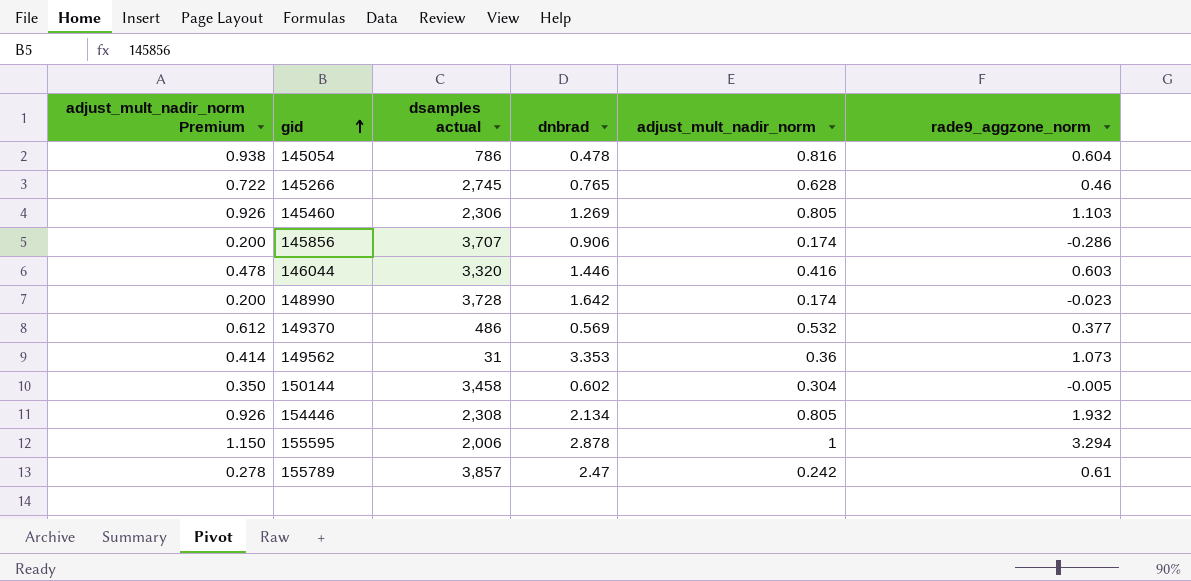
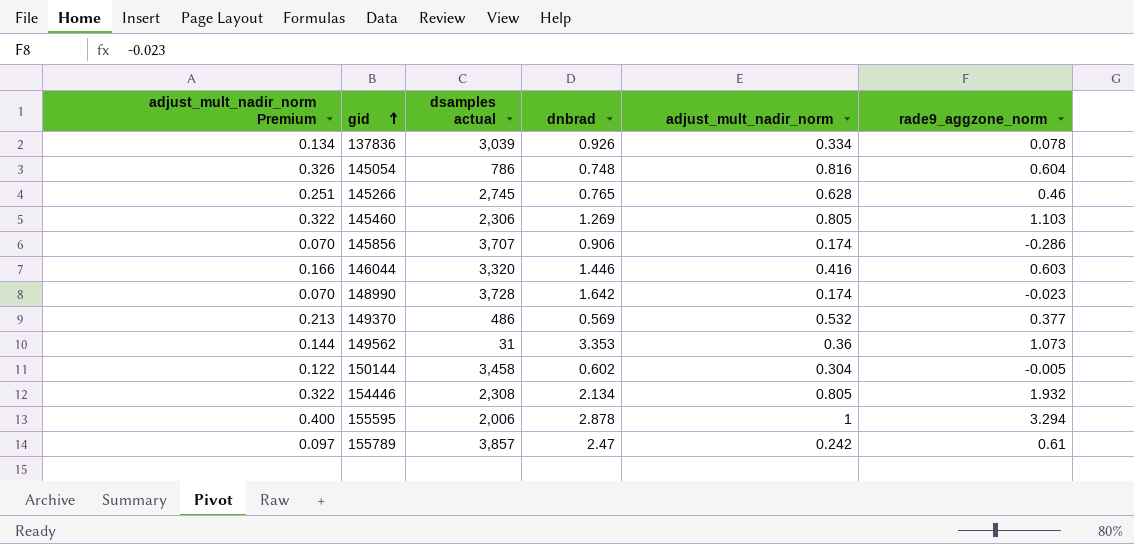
column adjust_mult_nadir_norm Premium | formula: [adjust_mult_nadir_norm] * 1.15 -> [adjust_mult_nadir_norm] * 0.4
row 137836: none -> 0.134 | 3,039 | 0.926 | 0.334 | 0.078
145054 | dnbrad: 0.478 -> 0.748

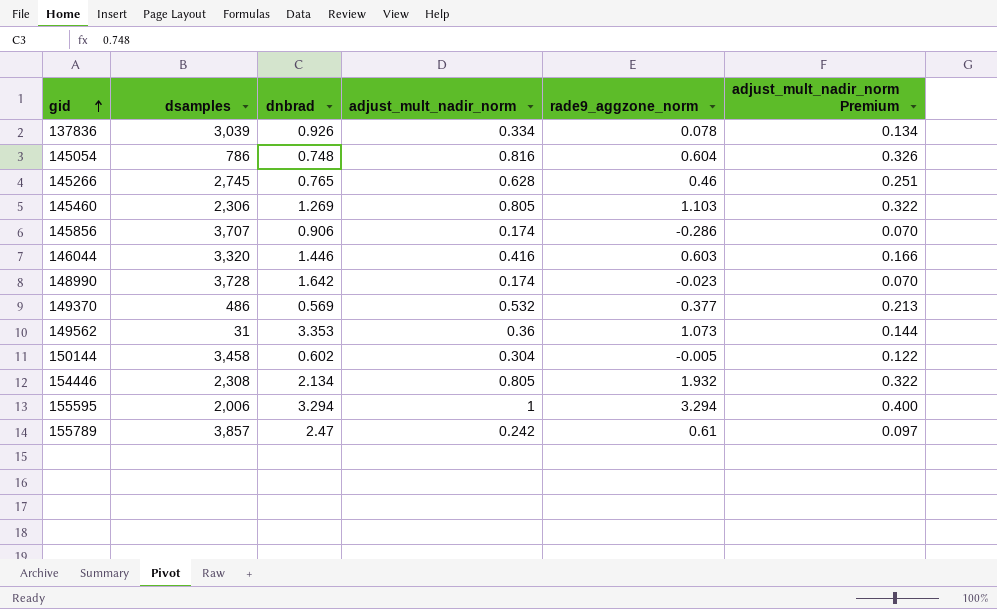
column name: dsamples actual -> dsamples
column adjust_mult_nadir_norm Premium | position: 1 -> 6
155595 | dnbrad: 2.878 -> 3.294

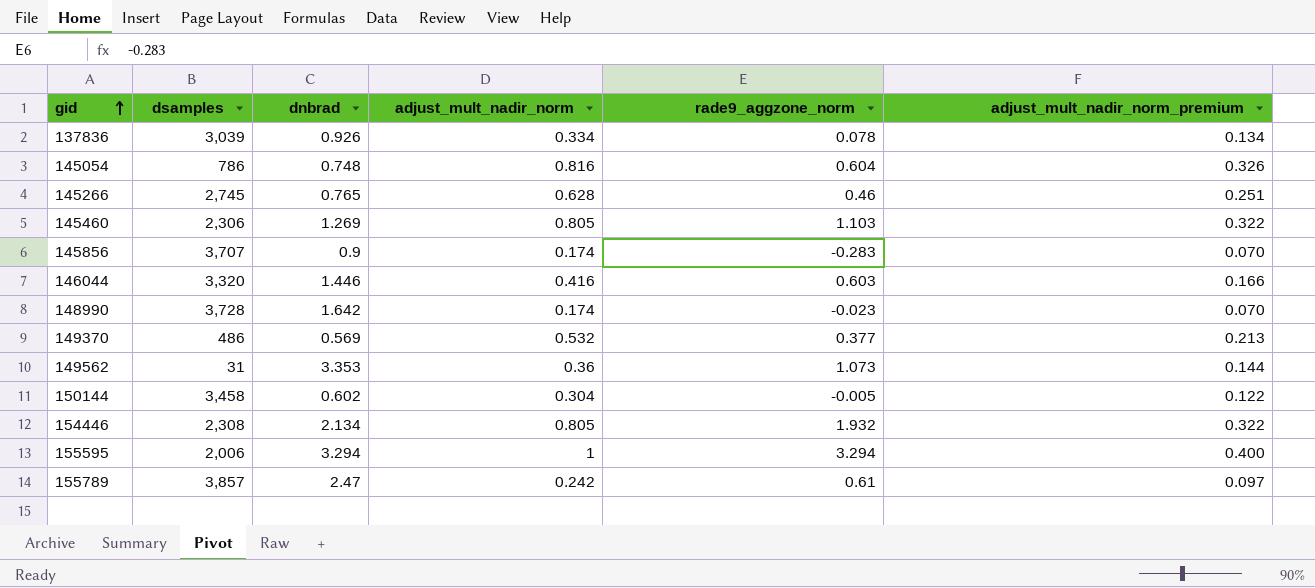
column name: adjust_mult_nadir_norm Premium -> adjust_mult_nadir_norm_premium
145856 | dnbrad: 0.906 -> 0.9
145856 | rade9_aggzone_norm: -0.286 -> -0.283

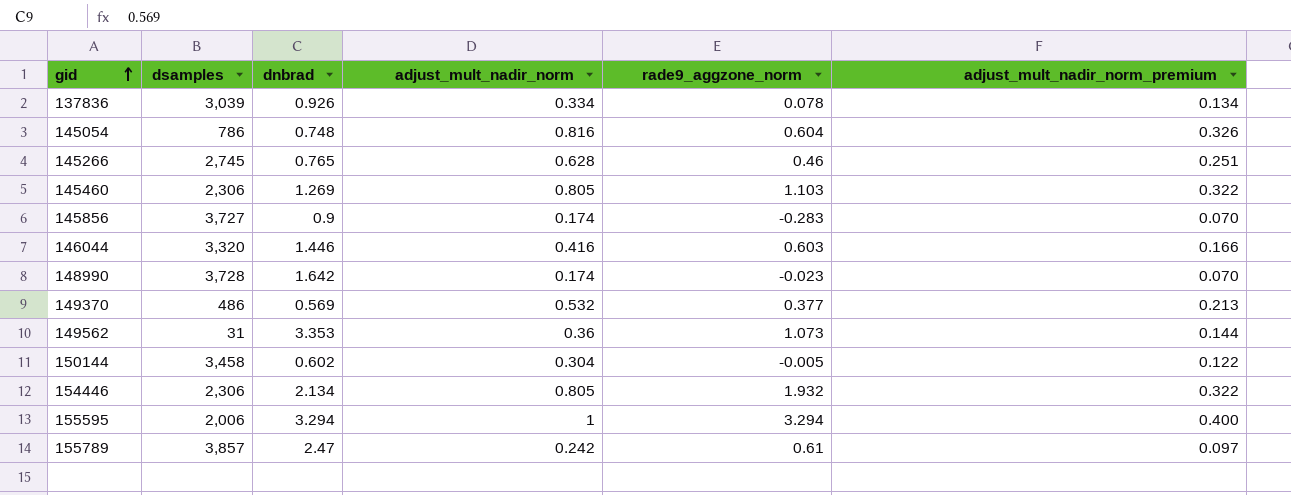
145856 | dsamples: 3,707 -> 3,727
154446 | dsamples: 2,308 -> 2,306

